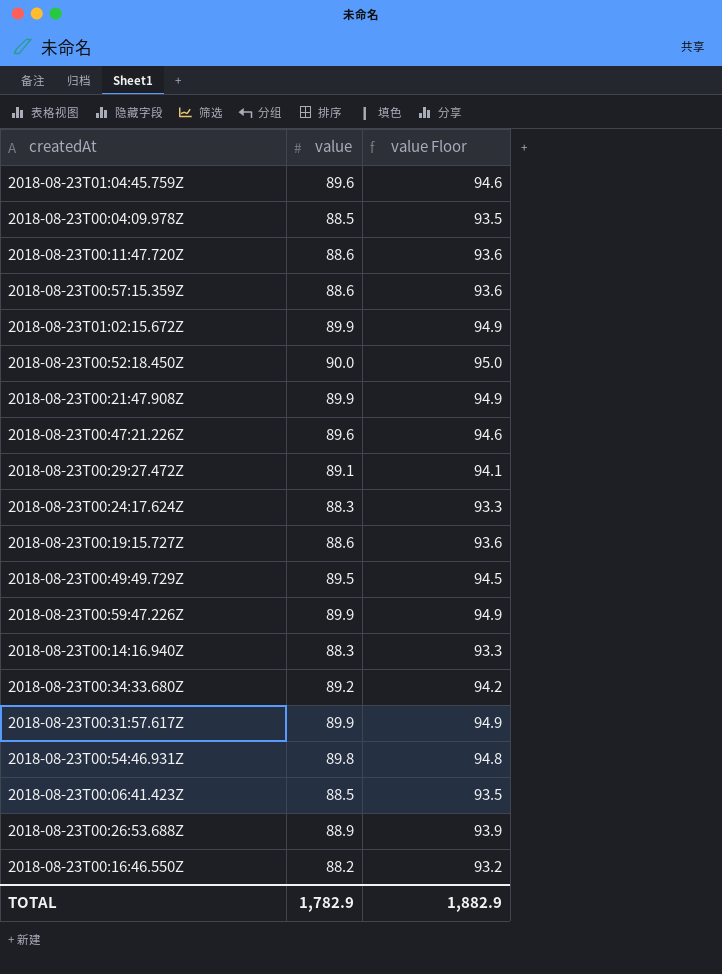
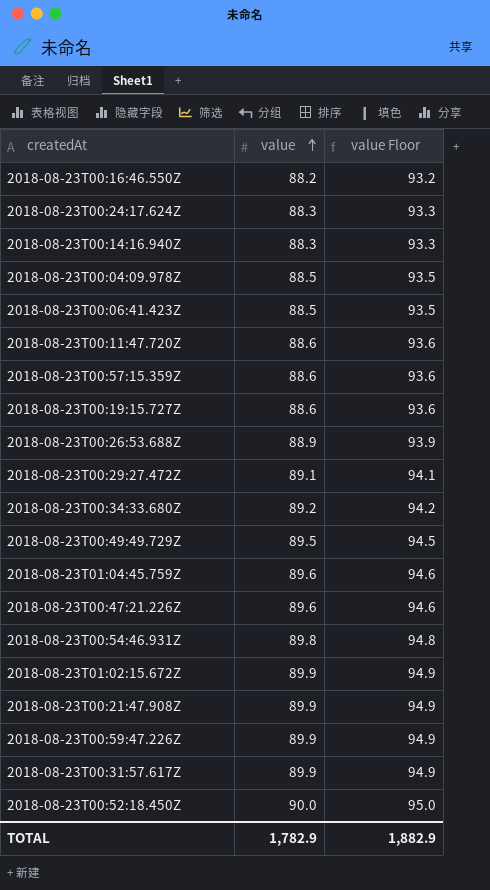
row order: none -> value ascending

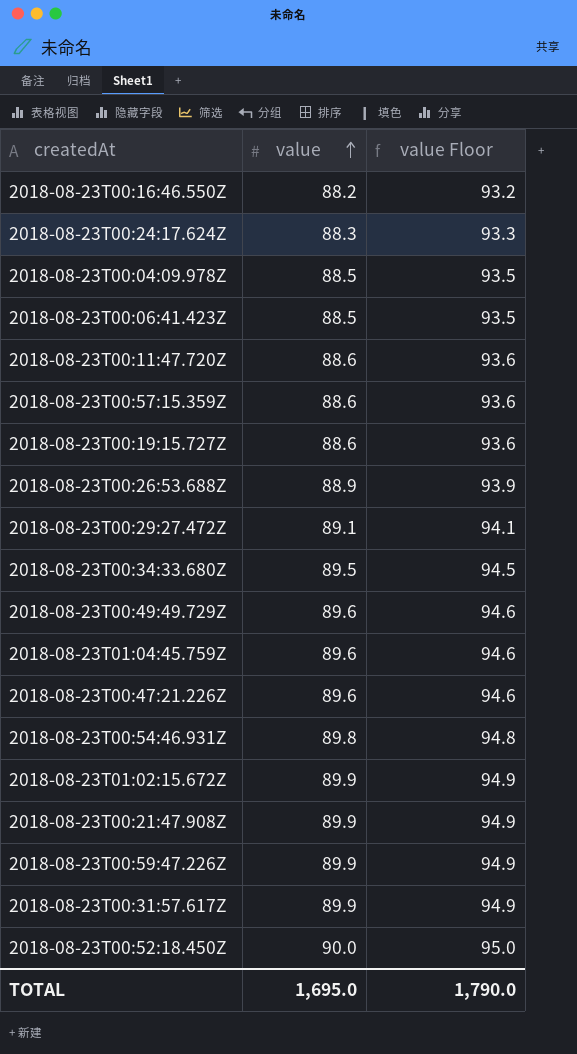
row 2018-08-23T00:14:16.940Z: 88.3 | 93.3 -> none
2018-08-23T00:34:33.680Z | value: 89.2 -> 89.5
2018-08-23T00:34:33.680Z | value Floor: 94.2 -> 94.5
2018-08-23T00:49:49.729Z | value: 89.5 -> 89.6
2018-08-23T00:49:49.729Z | value Floor: 94.5 -> 94.6
TOTAL | value: 1,782.9 -> 1,695.0
TOTAL | value Floor: 1,882.9 -> 1,790.0

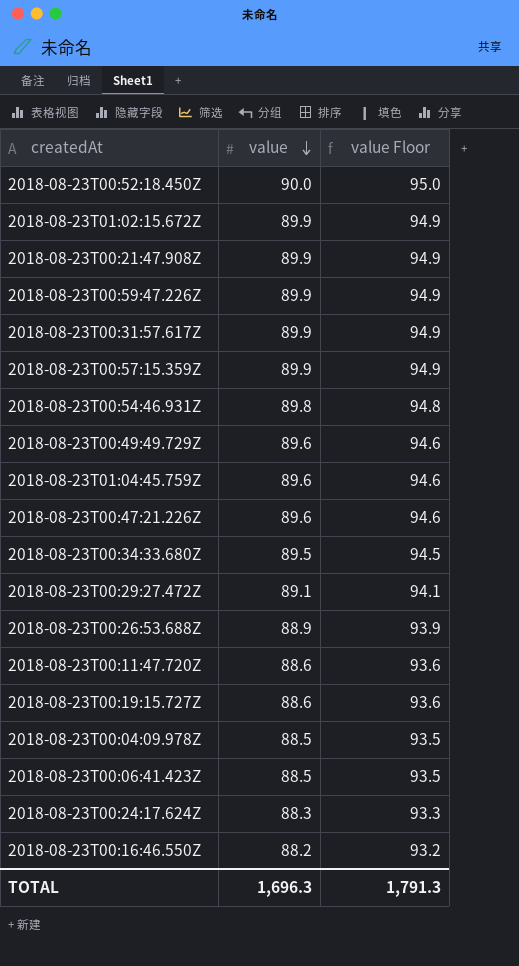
row order: value ascending -> value descending
2018-08-23T00:57:15.359Z | value: 88.6 -> 89.9
2018-08-23T00:57:15.359Z | value Floor: 93.6 -> 94.9
TOTAL | value: 1,695.0 -> 1,696.3
TOTAL | value Floor: 1,790.0 -> 1,791.3

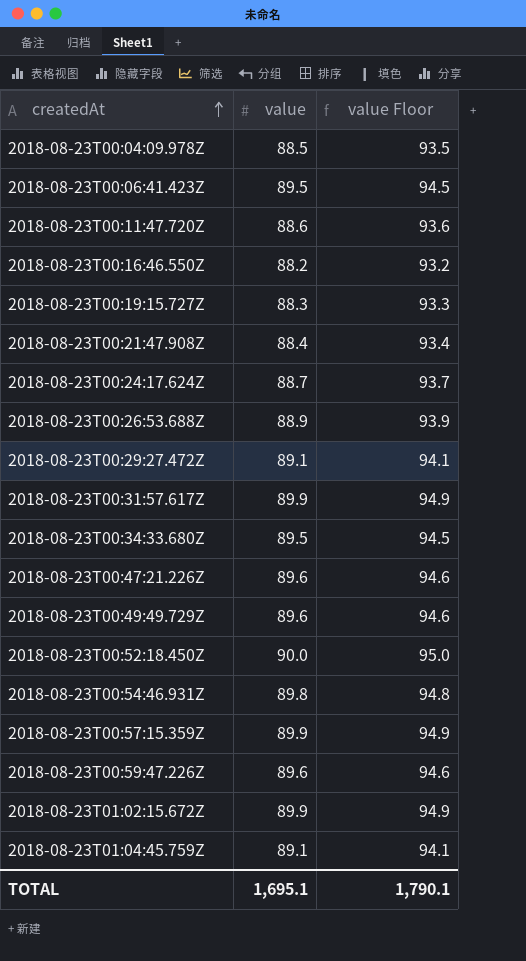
row order: value descending -> createdAt ascending
2018-08-23T00:06:41.423Z | value: 88.5 -> 89.5
2018-08-23T00:06:41.423Z | value Floor: 93.5 -> 94.5
2018-08-23T00:19:15.727Z | value: 88.6 -> 88.3
2018-08-23T00:19:15.727Z | value Floor: 93.6 -> 93.3
2018-08-23T00:21:47.908Z | value: 89.9 -> 88.4
2018-08-23T00:21:47.908Z | value Floor: 94.9 -> 93.4
2018-08-23T00:24:17.624Z | value: 88.3 -> 88.7
2018-08-23T00:24:17.624Z | value Floor: 93.3 -> 93.7
2018-08-23T00:59:47.226Z | value: 89.9 -> 89.6
2018-08-23T00:59:47.226Z | value Floor: 94.9 -> 94.6
2018-08-23T01:04:45.759Z | value: 89.6 -> 89.1
2018-08-23T01:04:45.759Z | value Floor: 94.6 -> 94.1
TOTAL | value: 1,696.3 -> 1,695.1
TOTAL | value Floor: 1,791.3 -> 1,790.1

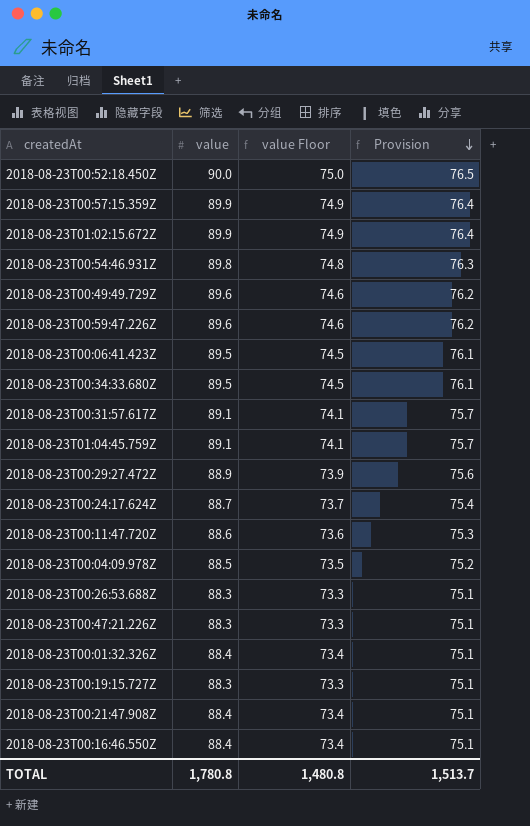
row order: createdAt ascending -> Provision descending
column value Floor | formula: [value] + 5 -> [value] - 15
column Provision | formula: none -> [value] * 0.85
2018-08-23T00:31:57.617Z | value: 89.9 -> 89.1
2018-08-23T00:29:27.472Z | value: 89.1 -> 88.9
2018-08-23T00:26:53.688Z | value: 88.9 -> 88.3
2018-08-23T00:47:21.226Z | value: 89.6 -> 88.3
row 2018-08-23T00:01:32.326Z: none -> 88.4 | 73.4 | 75.1
2018-08-23T00:16:46.550Z | value: 88.2 -> 88.4
TOTAL | value: 1,695.1 -> 1,780.8
TOTAL | value Floor: 1,790.1 -> 1,480.8

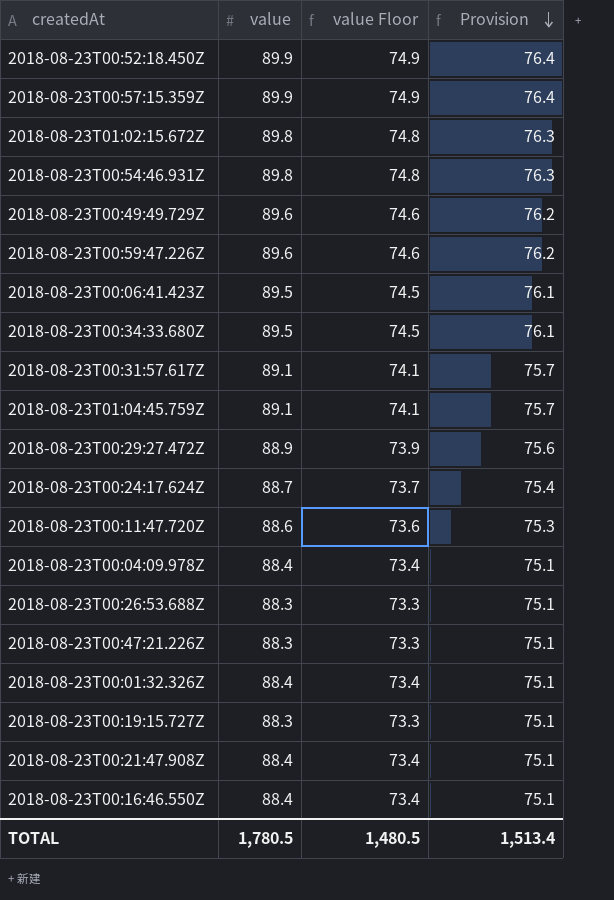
2018-08-23T00:52:18.450Z | value: 90.0 -> 89.9
2018-08-23T00:52:18.450Z | value Floor: 75.0 -> 74.9
2018-08-23T00:52:18.450Z | Provision: 76.5 -> 76.4
2018-08-23T01:02:15.672Z | value: 89.9 -> 89.8
2018-08-23T01:02:15.672Z | value Floor: 74.9 -> 74.8
2018-08-23T01:02:15.672Z | Provision: 76.4 -> 76.3
2018-08-23T00:04:09.978Z | value: 88.5 -> 88.4
2018-08-23T00:04:09.978Z | value Floor: 73.5 -> 73.4
2018-08-23T00:04:09.978Z | Provision: 75.2 -> 75.1
TOTAL | value: 1,780.8 -> 1,780.5
TOTAL | value Floor: 1,480.8 -> 1,480.5
TOTAL | Provision: 1,513.7 -> 1,513.4

